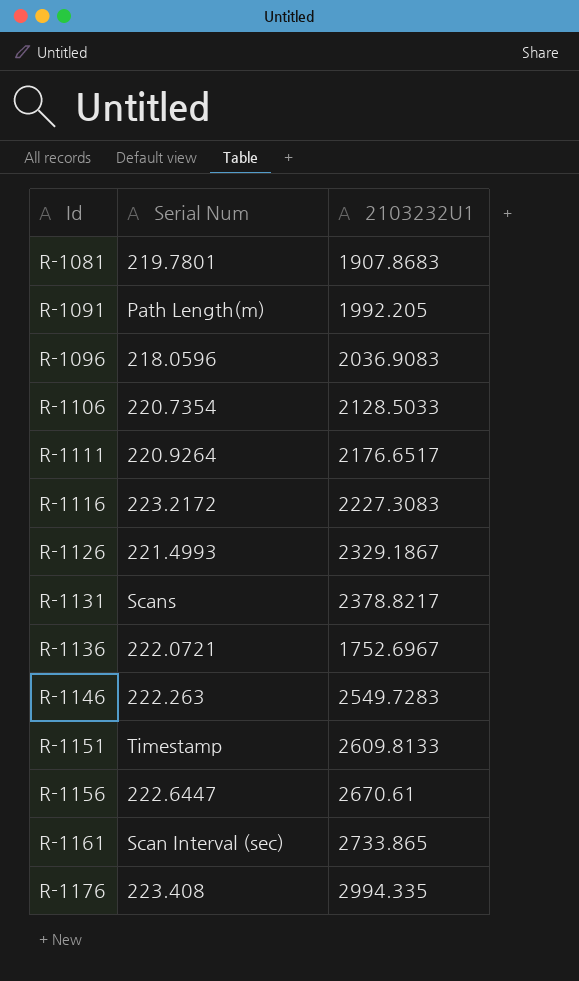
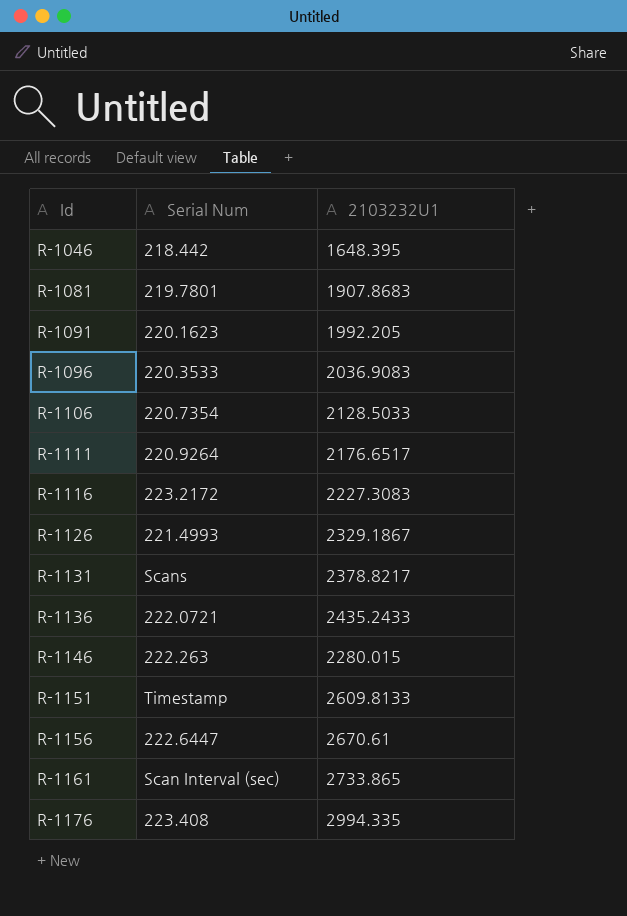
row R-1046: none -> 218.442 | 1648.395
R-1091 | Serial Num: Path Length(m) -> 220.1623
R-1096 | Serial Num: 218.0596 -> 220.3533
R-1136 | 2103232U1: 1752.6967 -> 2435.2433
R-1146 | 2103232U1: 2549.7283 -> 2280.015

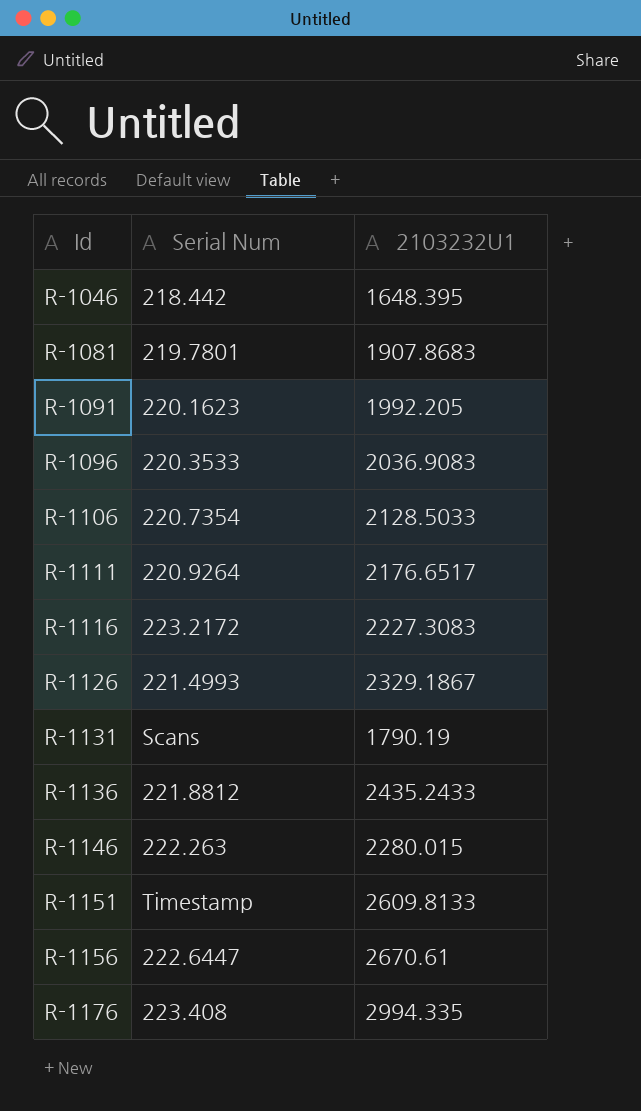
row R-1161: Scan Interval (sec) | 2733.865 -> none
R-1131 | 2103232U1: 2378.8217 -> 1790.19
R-1136 | Serial Num: 222.0721 -> 221.8812

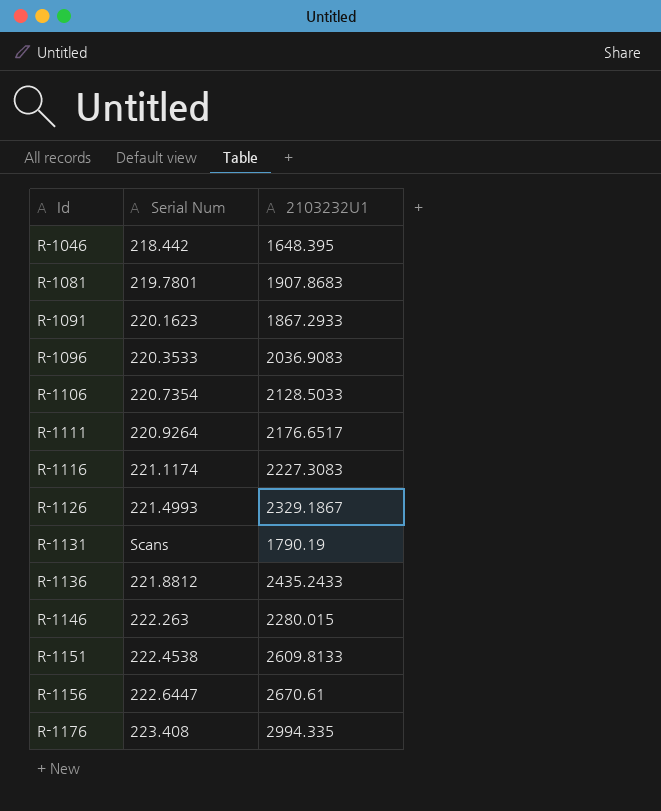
R-1091 | 2103232U1: 1992.205 -> 1867.2933
R-1116 | Serial Num: 223.2172 -> 221.1174
R-1151 | Serial Num: Timestamp -> 222.4538

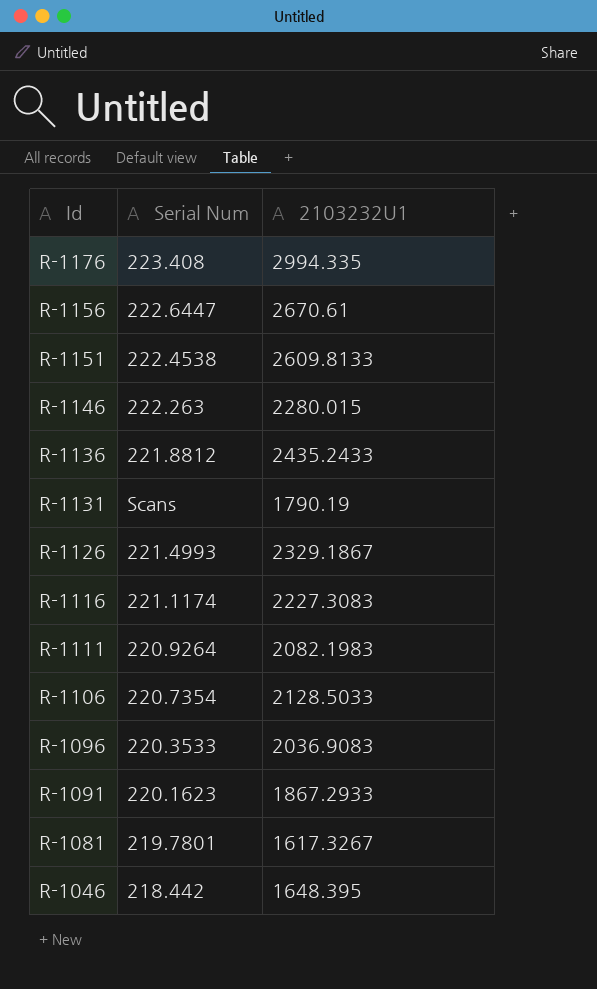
row order: Id ascending -> Id descending
R-1111 | 2103232U1: 2176.6517 -> 2082.1983
R-1081 | 2103232U1: 1907.8683 -> 1617.3267

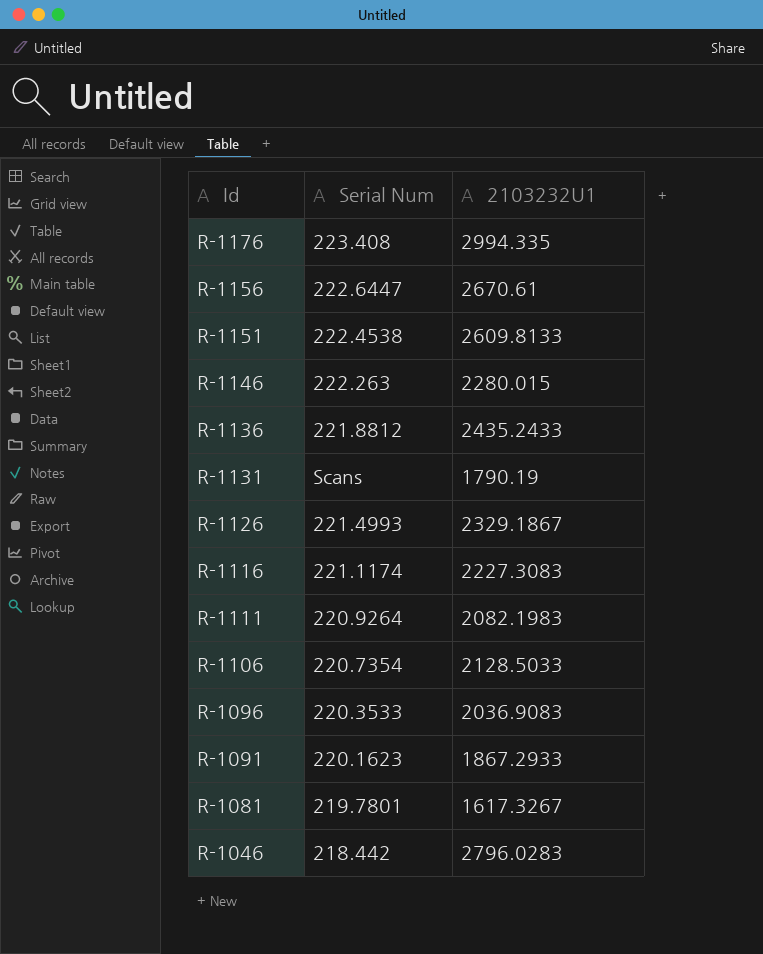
R-1046 | 2103232U1: 1648.395 -> 2796.0283

